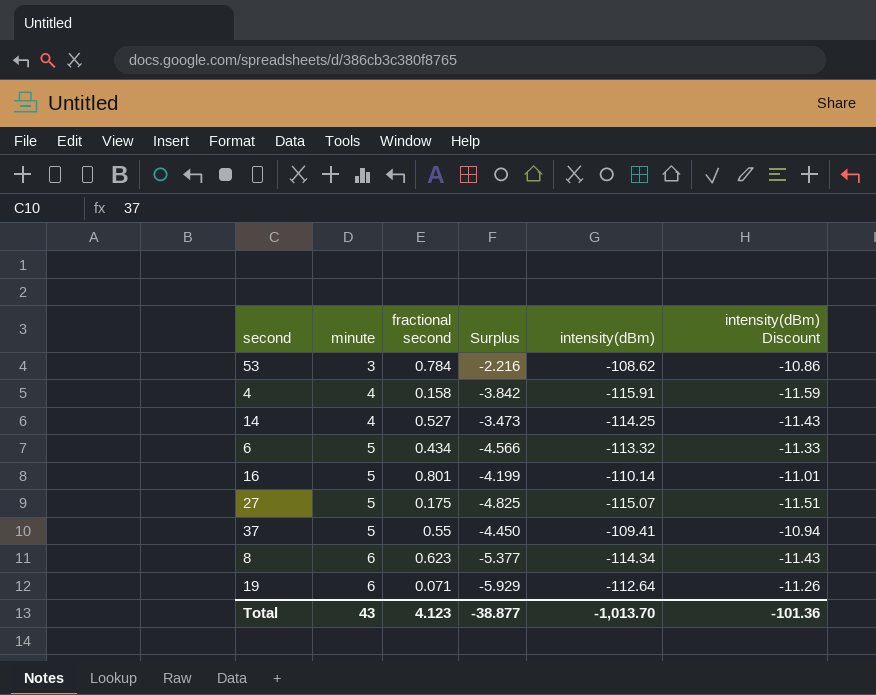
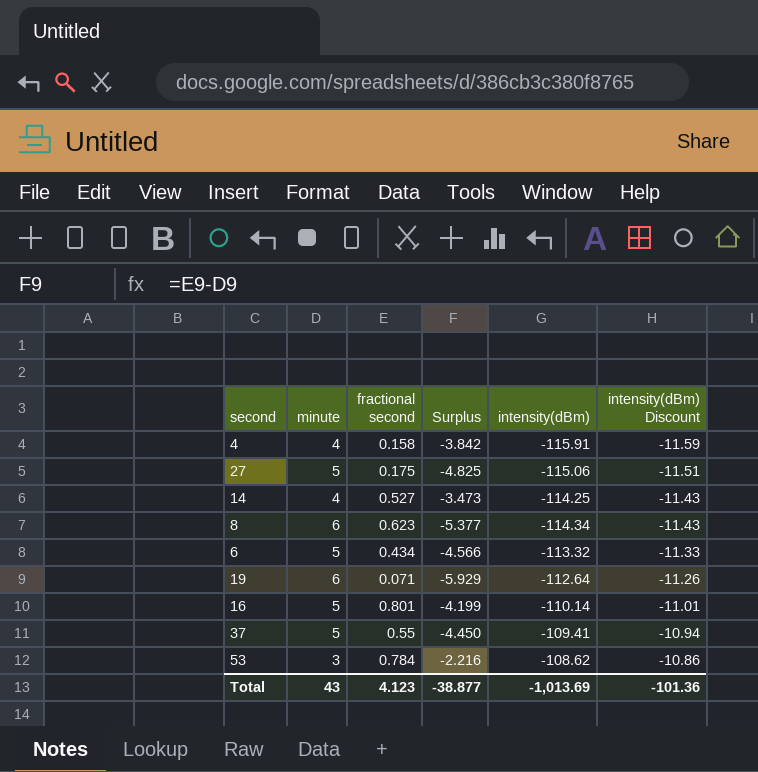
row order: minute ascending -> intensity(dBm) Discount ascending
27 | intensity(dBm): -115.07 -> -115.06
Total | intensity(dBm): -1,013.70 -> -1,013.69

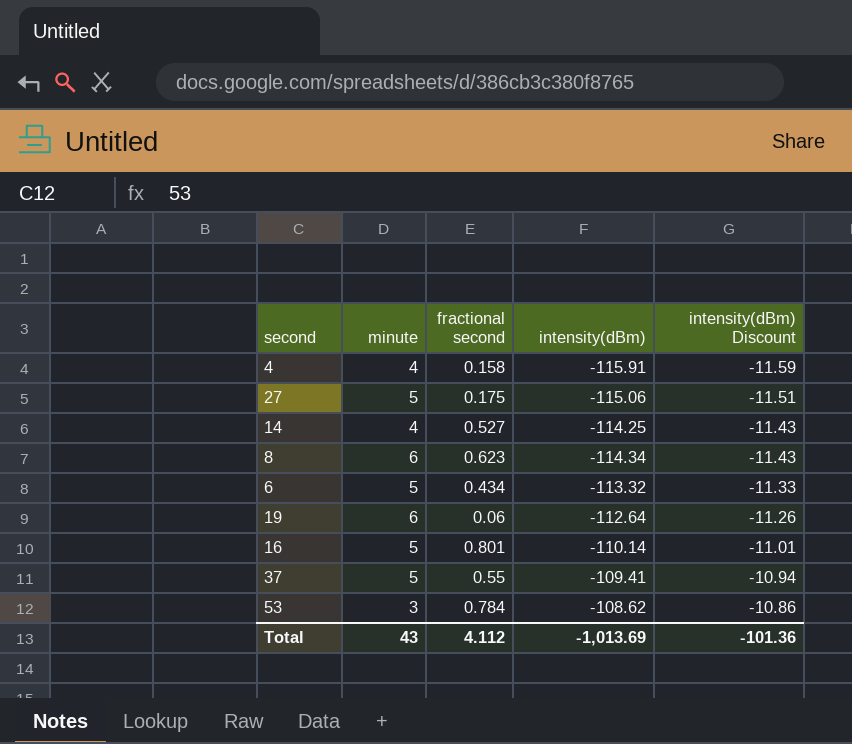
column Surplus | formula: [fractional second] - [minute] -> none
19 | fractional second: 0.071 -> 0.06
Total | fractional second: 4.123 -> 4.112

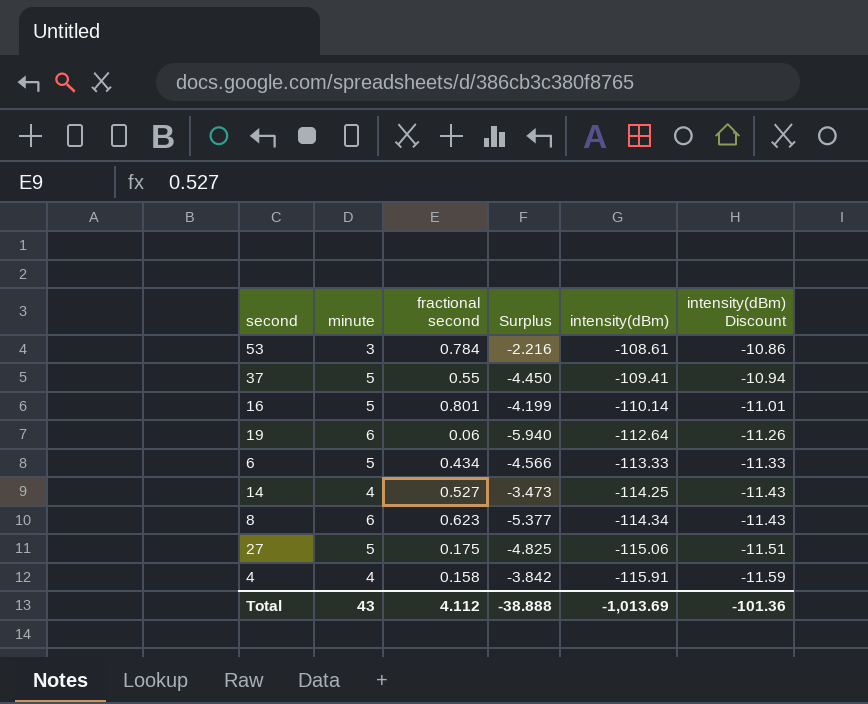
row order: intensity(dBm) Discount ascending -> intensity(dBm) descending
column Surplus | formula: none -> [fractional second] - [minute]
53 | intensity(dBm): -108.62 -> -108.61
6 | intensity(dBm): -113.32 -> -113.33

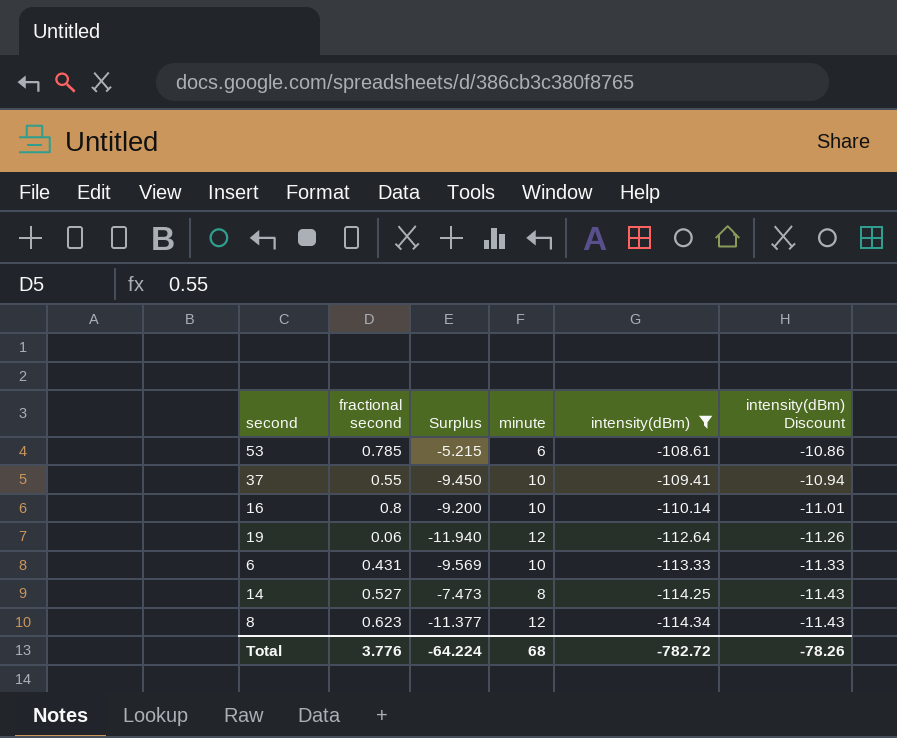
filter: none -> intensity(dBm) >= -114.34
column minute | position: 2 -> 4
53 | fractional second: 0.784 -> 0.785
53 | Surplus: -2.216 -> -5.215
53 | minute: 3 -> 6
37 | Surplus: -4.450 -> -9.450
37 | minute: 5 -> 10
16 | fractional second: 0.801 -> 0.8
16 | Surplus: -4.199 -> -9.200
16 | minute: 5 -> 10
19 | Surplus: -5.940 -> -11.940
19 | minute: 6 -> 12
6 | fractional second: 0.434 -> 0.431
6 | Surplus: -4.566 -> -9.569
6 | minute: 5 -> 10
14 | Surplus: -3.473 -> -7.473
14 | minute: 4 -> 8
8 | Surplus: -5.377 -> -11.377
8 | minute: 6 -> 12
Total | fractional second: 4.112 -> 3.776
Total | Surplus: -38.888 -> -64.224
Total | minute: 43 -> 68
Total | intensity(dBm): -1,013.69 -> -782.72
Total | intensity(dBm) Discount: -101.36 -> -78.26

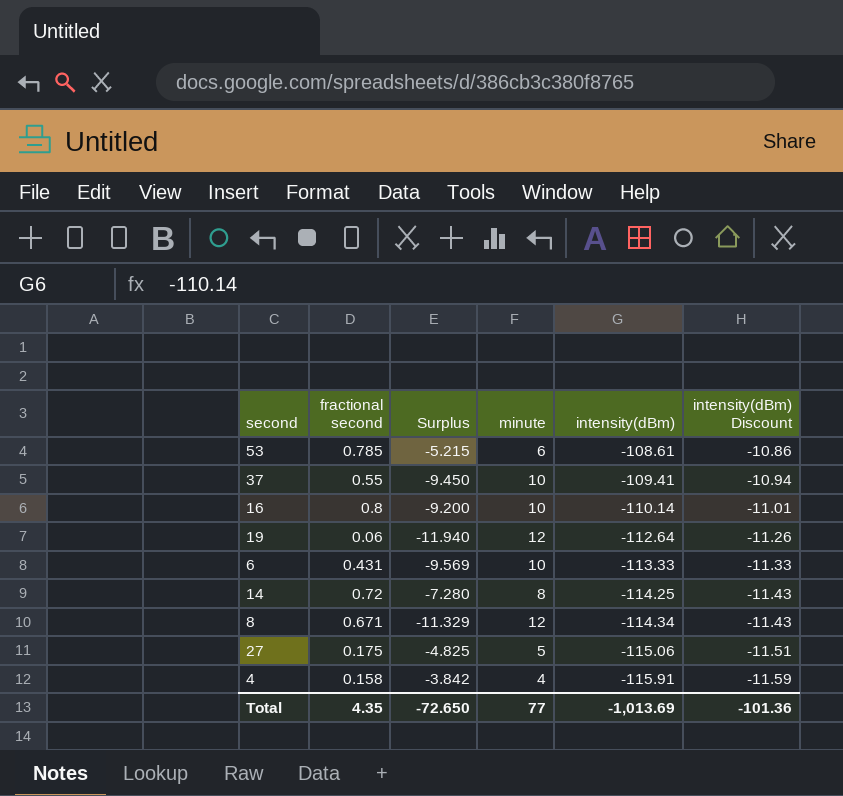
filter: intensity(dBm) >= -114.34 -> none
14 | fractional second: 0.527 -> 0.72
14 | Surplus: -7.473 -> -7.280
8 | fractional second: 0.623 -> 0.671
8 | Surplus: -11.377 -> -11.329
Total | fractional second: 3.776 -> 4.35
Total | Surplus: -64.224 -> -72.650
Total | minute: 68 -> 77
Total | intensity(dBm): -782.72 -> -1,013.69
Total | intensity(dBm) Discount: -78.26 -> -101.36

